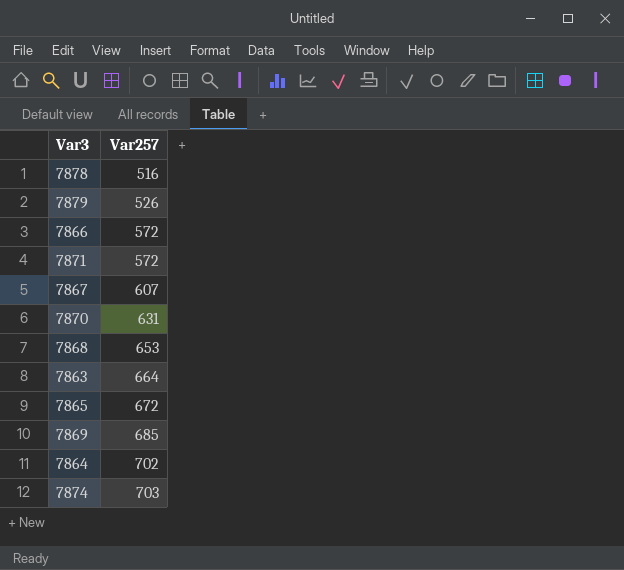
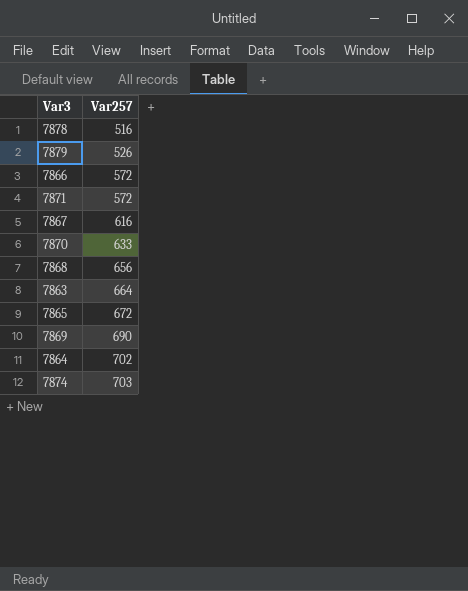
7867 | Var257: 607 -> 616
7870 | Var257: 631 -> 633
7868 | Var257: 653 -> 656
7869 | Var257: 685 -> 690

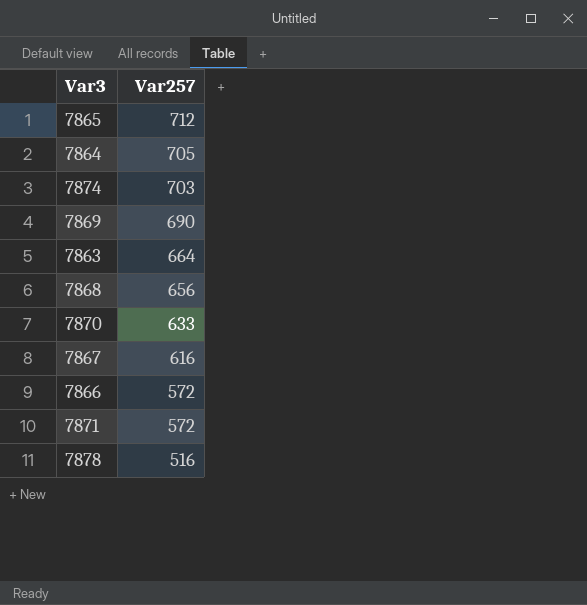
row order: Var257 ascending -> Var257 descending
row 7879: 526 -> none
7865 | Var257: 672 -> 712
7864 | Var257: 702 -> 705

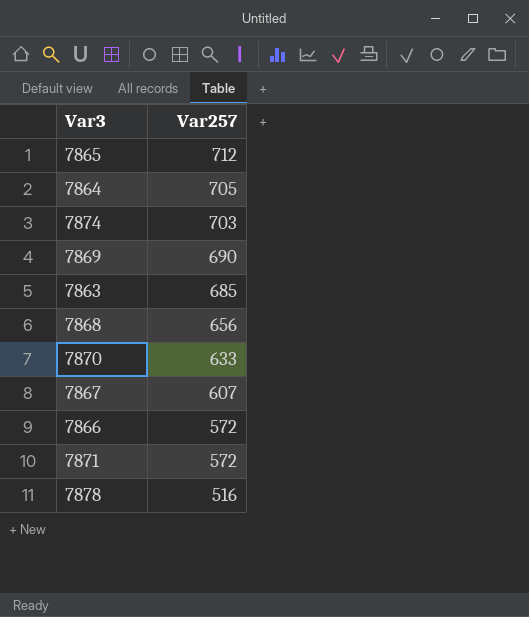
7863 | Var257: 664 -> 685
7867 | Var257: 616 -> 607

